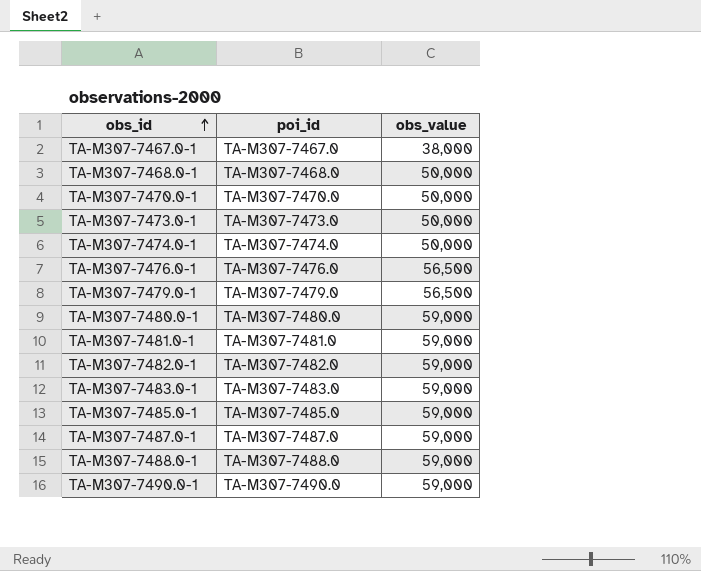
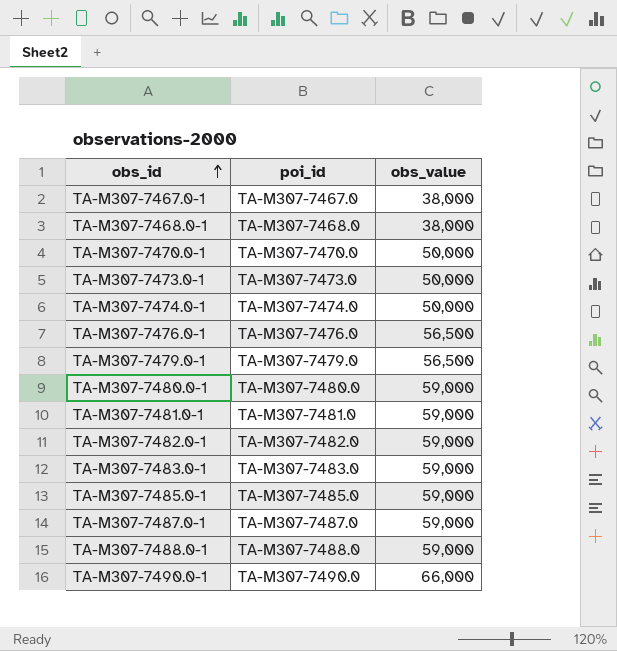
TA-M307-7468.0-1 | obs_value: 50,000 -> 38,000
TA-M307-7490.0-1 | obs_value: 59,000 -> 66,000

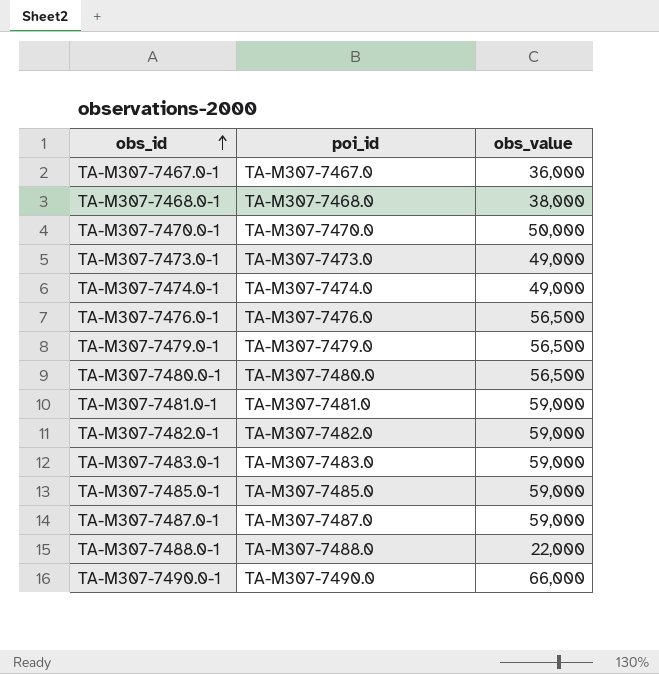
TA-M307-7467.0-1 | obs_value: 38,000 -> 36,000
TA-M307-7473.0-1 | obs_value: 50,000 -> 49,000
TA-M307-7474.0-1 | obs_value: 50,000 -> 49,000
TA-M307-7480.0-1 | obs_value: 59,000 -> 56,500
TA-M307-7488.0-1 | obs_value: 59,000 -> 22,000

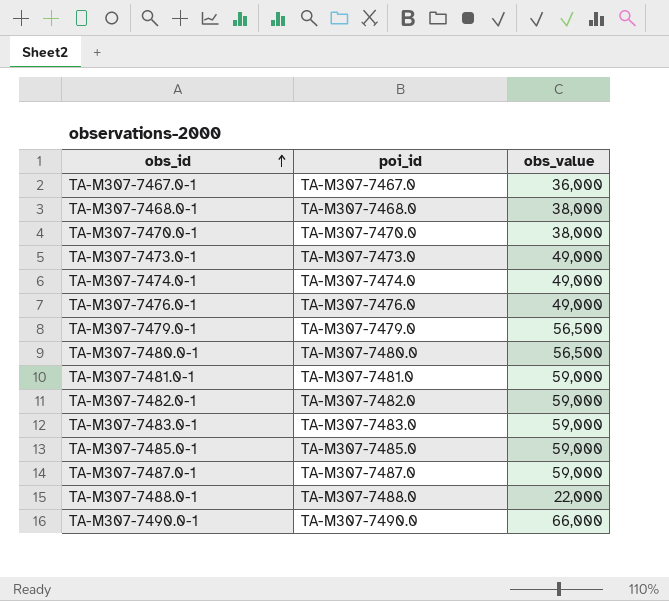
TA-M307-7470.0-1 | obs_value: 50,000 -> 38,000
TA-M307-7476.0-1 | obs_value: 56,500 -> 49,000

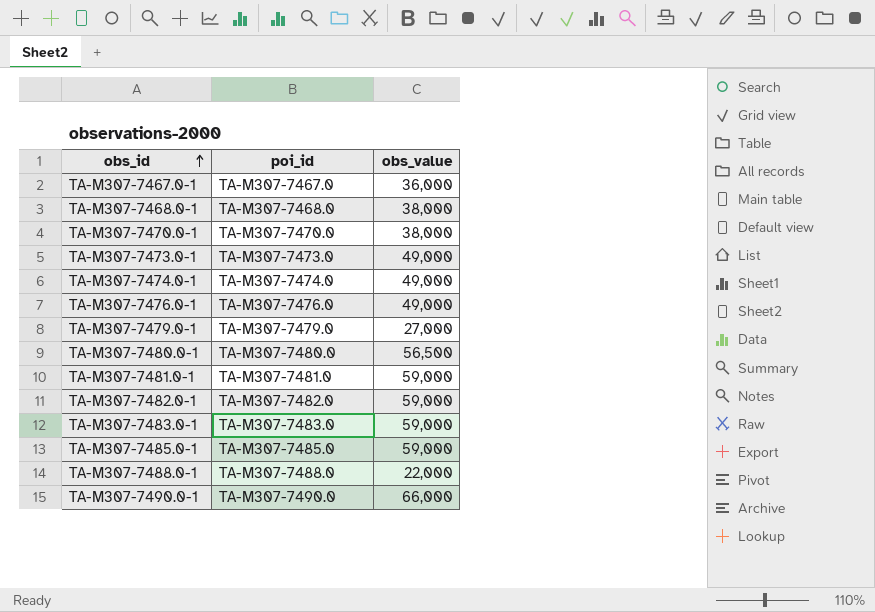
row TA-M307-7487.0-1: TA-M307-7487.0 | 59,000 -> none
TA-M307-7479.0-1 | obs_value: 56,500 -> 27,000

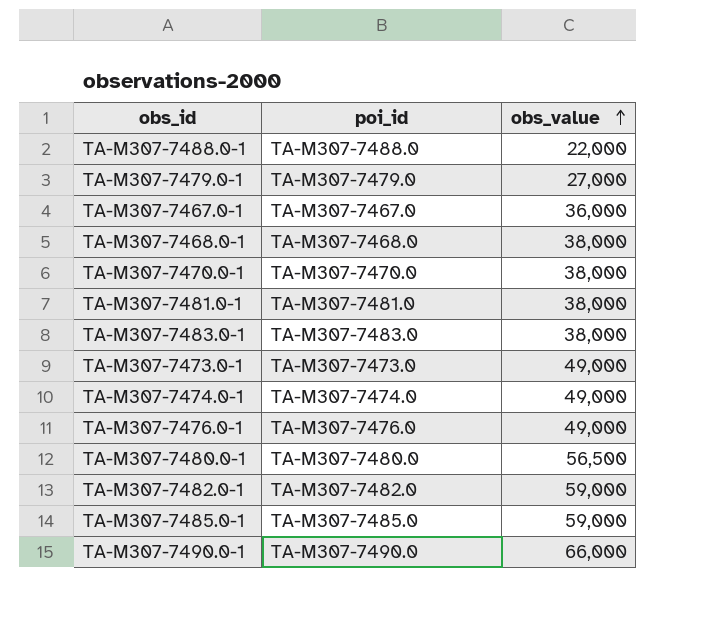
row order: obs_id ascending -> obs_value ascending
TA-M307-7481.0-1 | obs_value: 59,000 -> 38,000
TA-M307-7483.0-1 | obs_value: 59,000 -> 38,000

